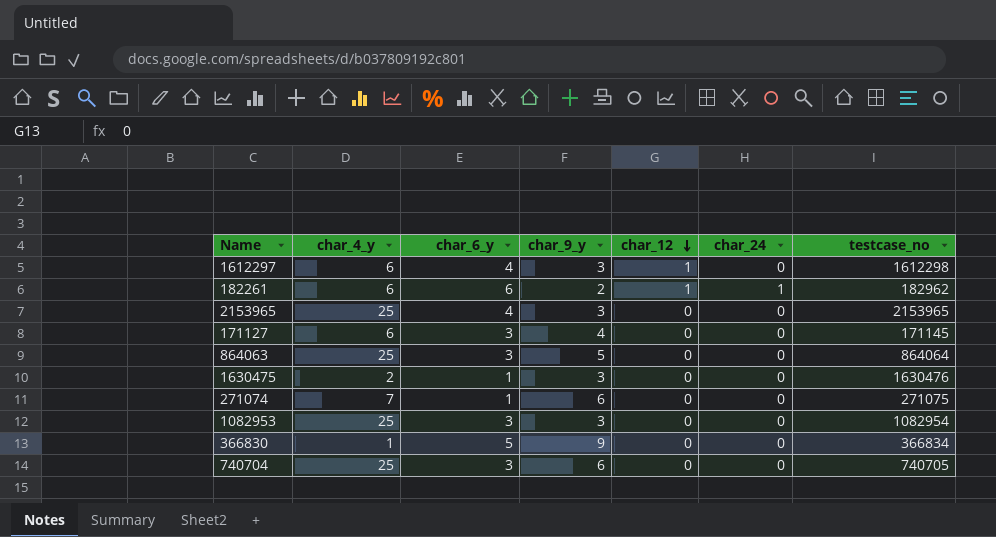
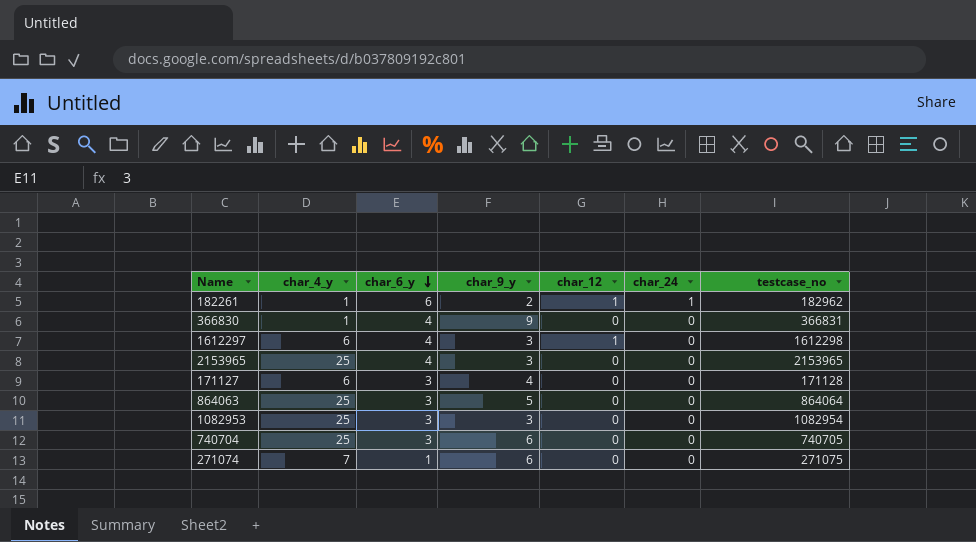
row order: char_12 descending -> char_6_y descending
row 1630475: 2 | 1 | 3 | 0 | 0 | 1630476 -> none
182261 | char_4_y: 6 -> 1
366830 | char_6_y: 5 -> 4
366830 | testcase_no: 366834 -> 366831
171127 | testcase_no: 171145 -> 171128

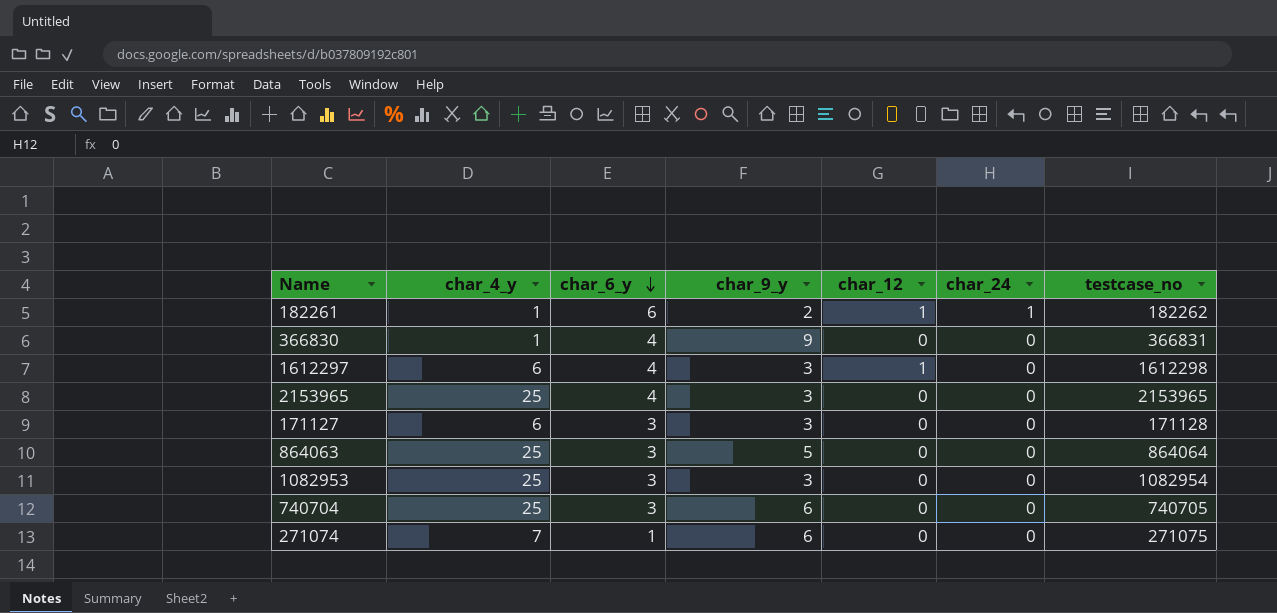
182261 | testcase_no: 182962 -> 182262
171127 | char_9_y: 4 -> 3

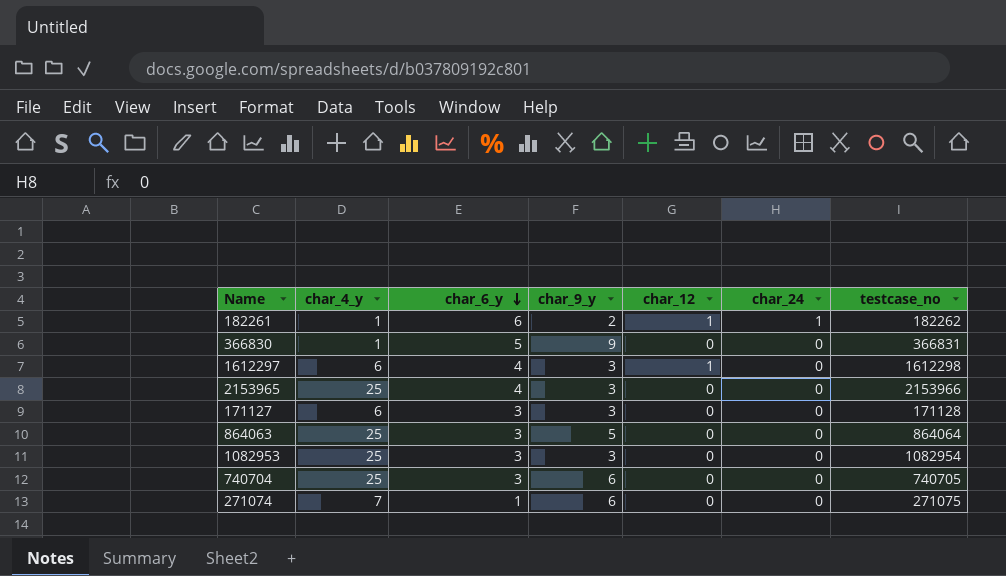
366830 | char_6_y: 4 -> 5
2153965 | testcase_no: 2153965 -> 2153966

